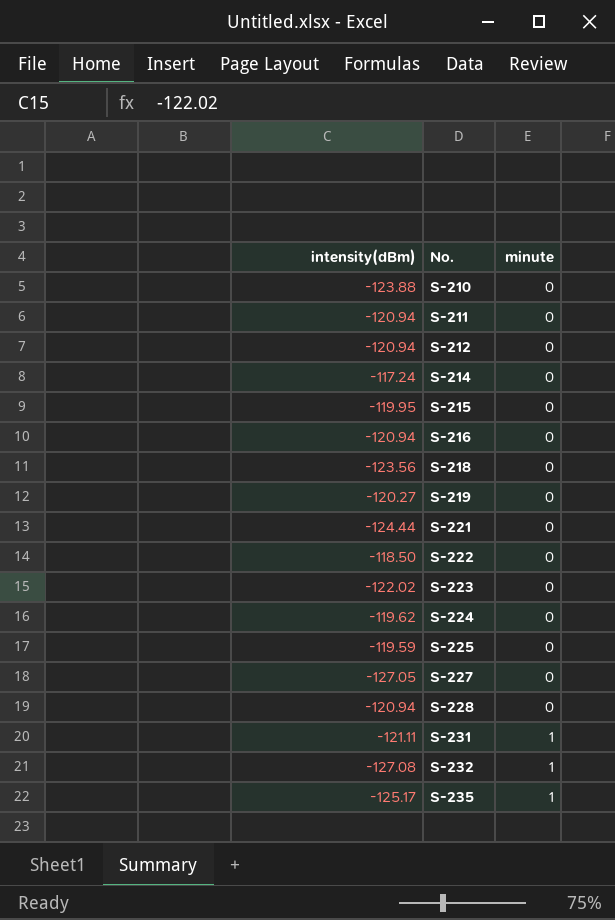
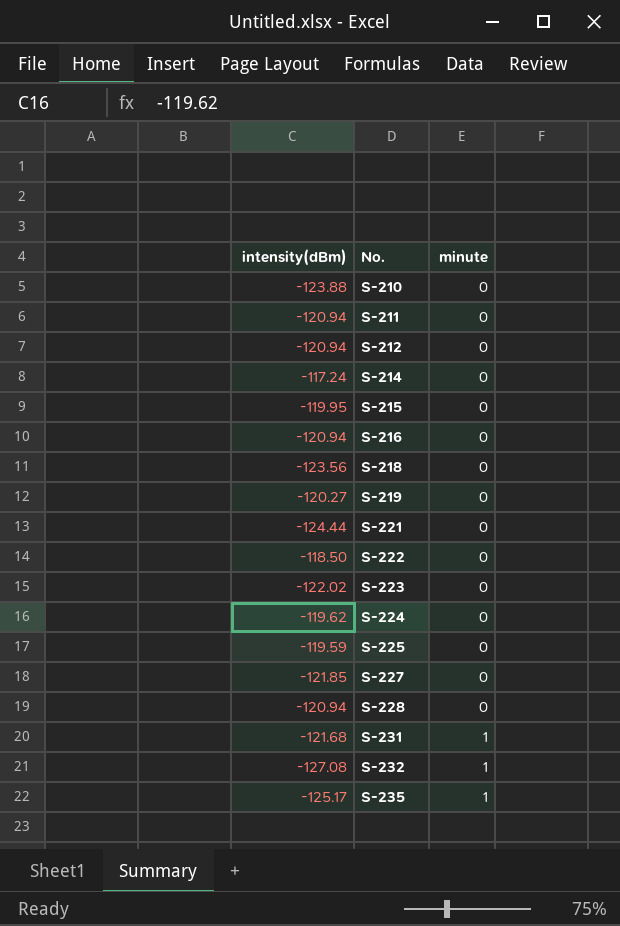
S-227 | intensity(dBm): -127.05 -> -121.85
S-231 | intensity(dBm): -121.11 -> -121.68

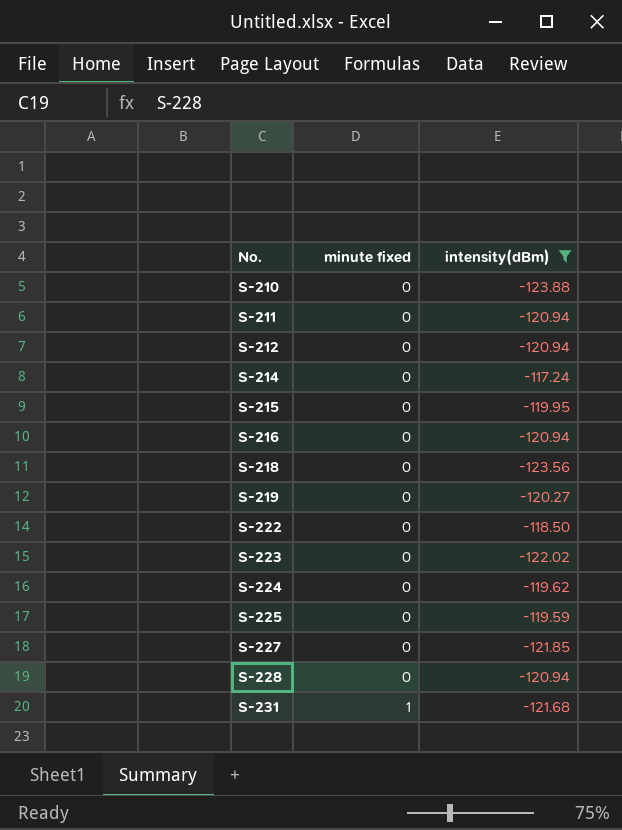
filter: none -> intensity(dBm) >= -123.88
column name: minute -> minute fixed
column intensity(dBm) | position: 1 -> 3

